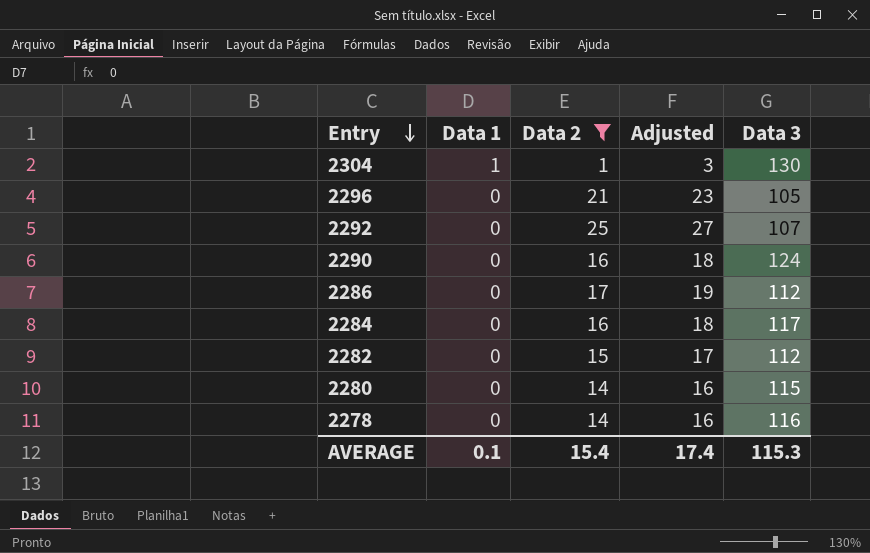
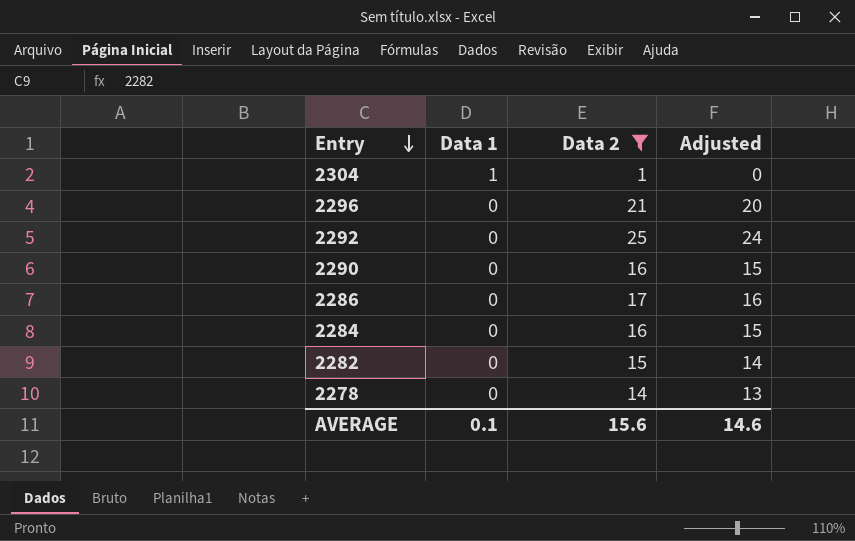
column Data 3 | position: 5 -> none
column Adjusted | formula: [Data 2] + 2 -> [Data 2] - 1
row 2280: 0 | 14 | 16 | 115 -> none
AVERAGE | Data 2: 15.4 -> 15.6
AVERAGE | Adjusted: 17.4 -> 14.6

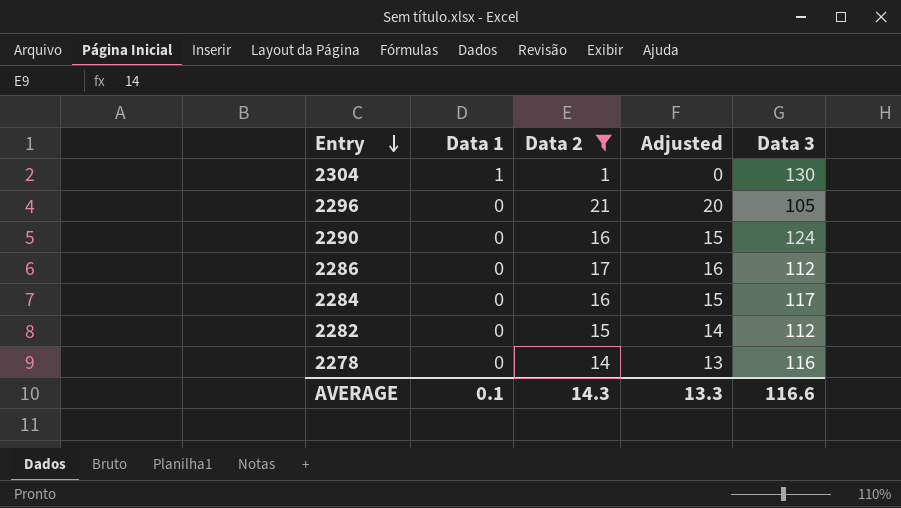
column Data 3 | position: none -> 5
row 2292: 0 | 25 | 24 -> none
AVERAGE | Data 2: 15.6 -> 14.3
AVERAGE | Adjusted: 14.6 -> 13.3

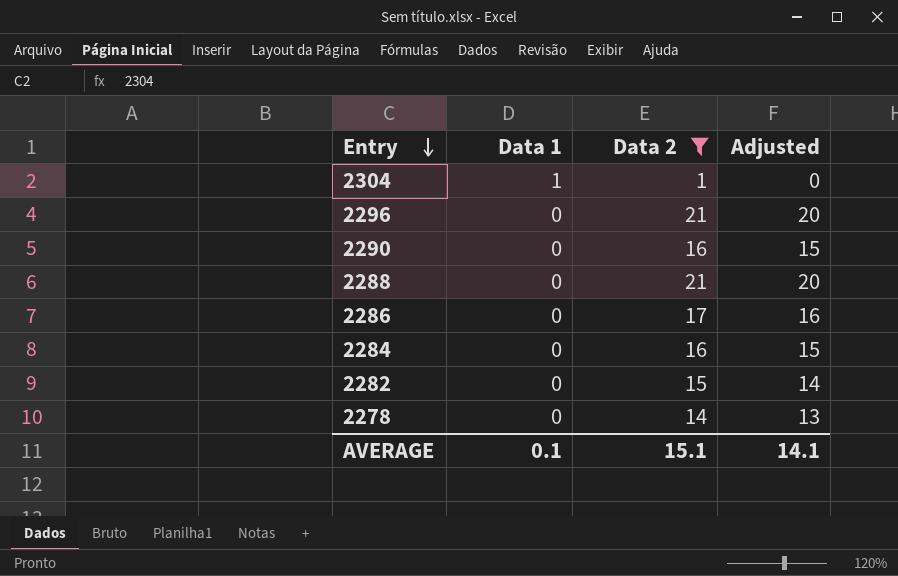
column Data 3 | position: 5 -> none
row 2288: none -> 0 | 21 | 20
AVERAGE | Data 2: 14.3 -> 15.1
AVERAGE | Adjusted: 13.3 -> 14.1

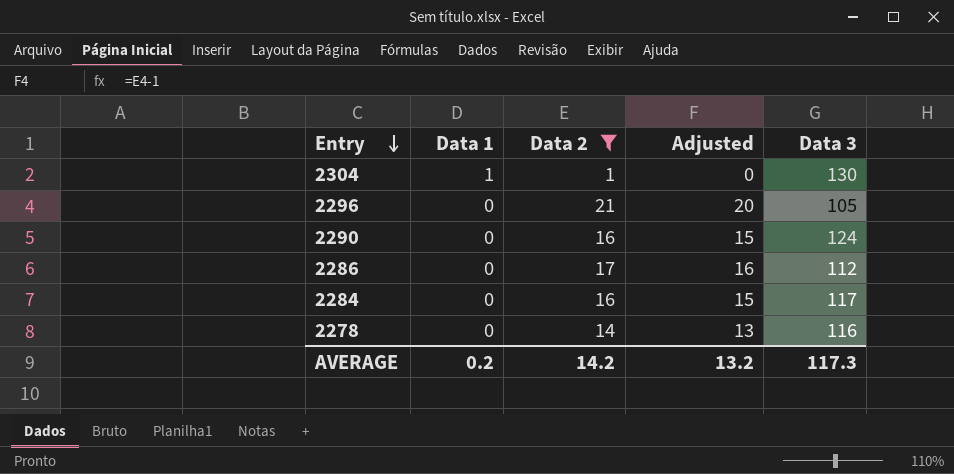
column Data 3 | position: none -> 5
row 2288: 0 | 21 | 20 -> none
row 2282: 0 | 15 | 14 -> none
AVERAGE | Data 1: 0.1 -> 0.2
AVERAGE | Data 2: 15.1 -> 14.2
AVERAGE | Adjusted: 14.1 -> 13.2

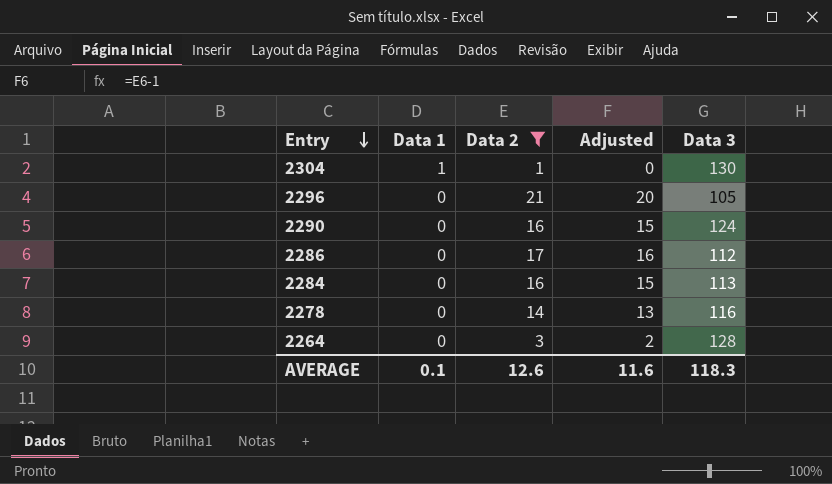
2284 | Data 3: 117 -> 113
row 2264: none -> 0 | 3 | 2 | 128
AVERAGE | Data 1: 0.2 -> 0.1
AVERAGE | Data 2: 14.2 -> 12.6
AVERAGE | Adjusted: 13.2 -> 11.6
AVERAGE | Data 3: 117.3 -> 118.3

